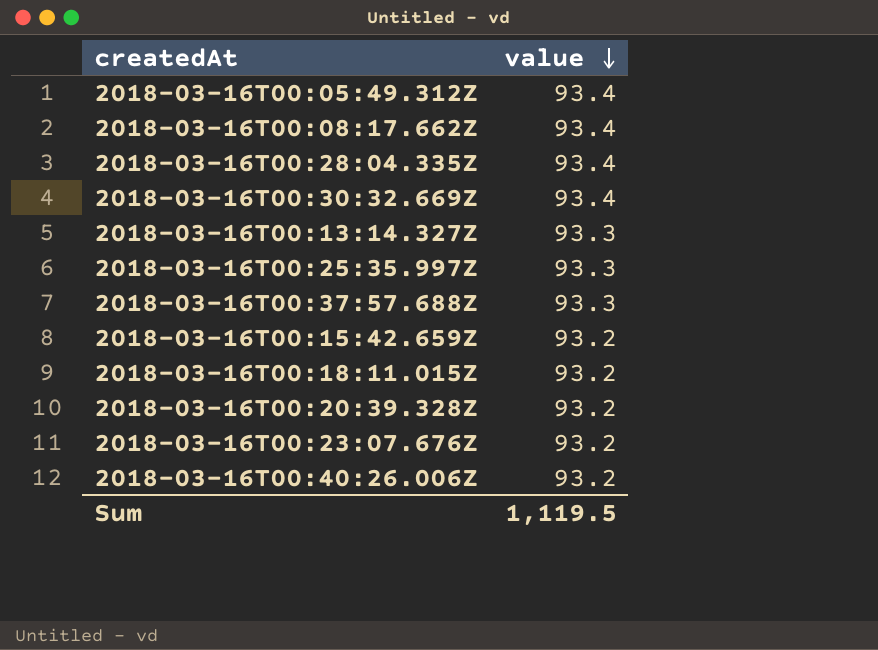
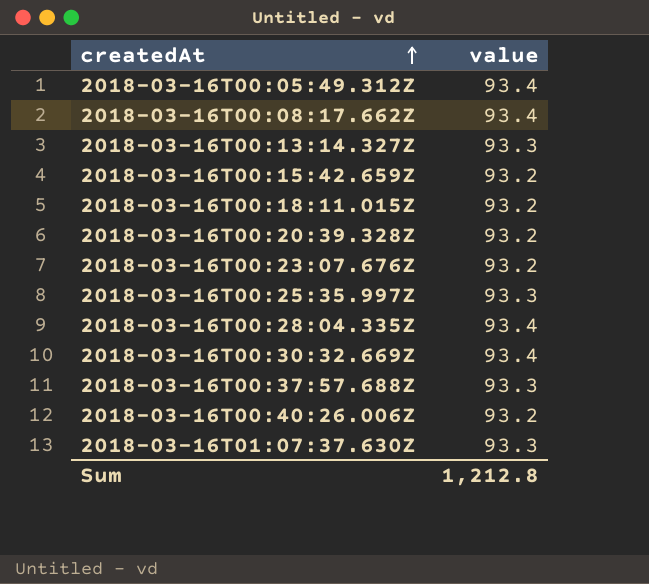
row order: value descending -> createdAt ascending
row 2018-03-16T01:07:37.630Z: none -> 93.3
Sum | value: 1,119.5 -> 1,212.8

